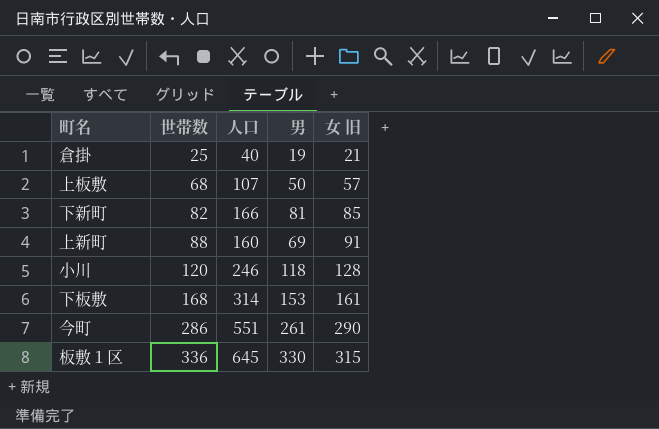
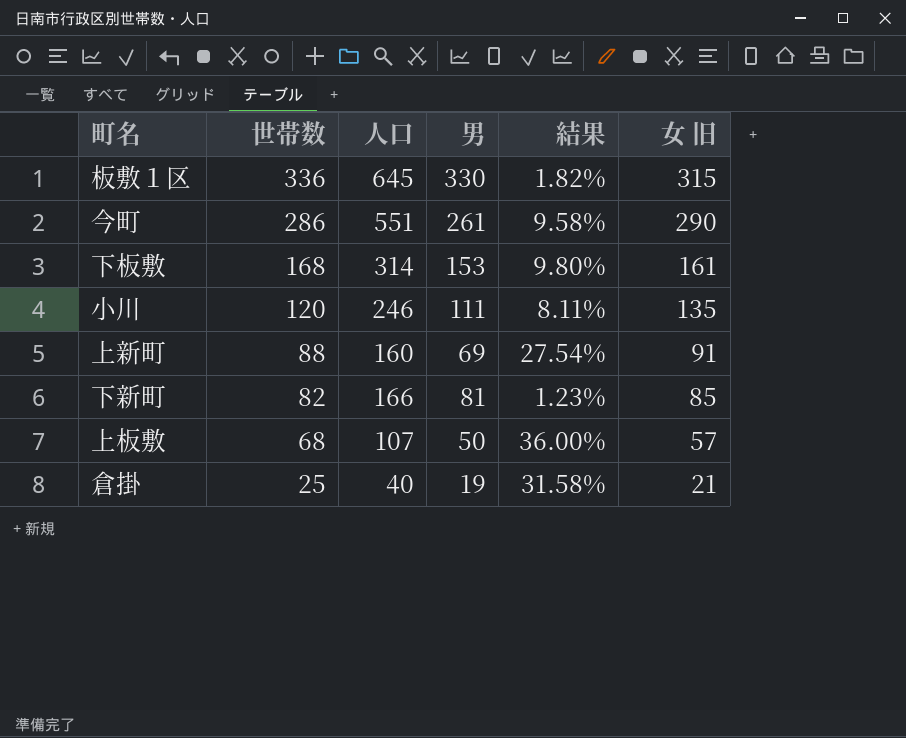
row order: 世帯数 ascending -> 世帯数 descending
column 結果 | formula: none -> ([世帯数] - [男]) / [男]
小川 | 男: 118 -> 111
小川 | 女 旧: 128 -> 135

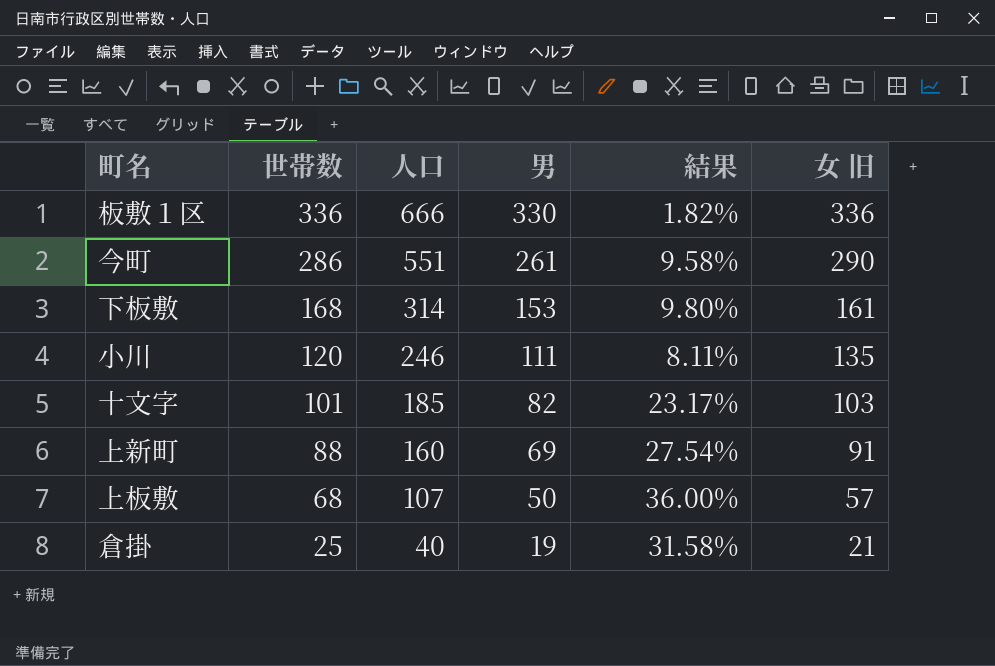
row 下新町: 82 | 166 | 81 | 1.23% | 85 -> none
板敷１区 | 人口: 645 -> 666
板敷１区 | 女 旧: 315 -> 336
row 十文字: none -> 101 | 185 | 82 | 23.17% | 103

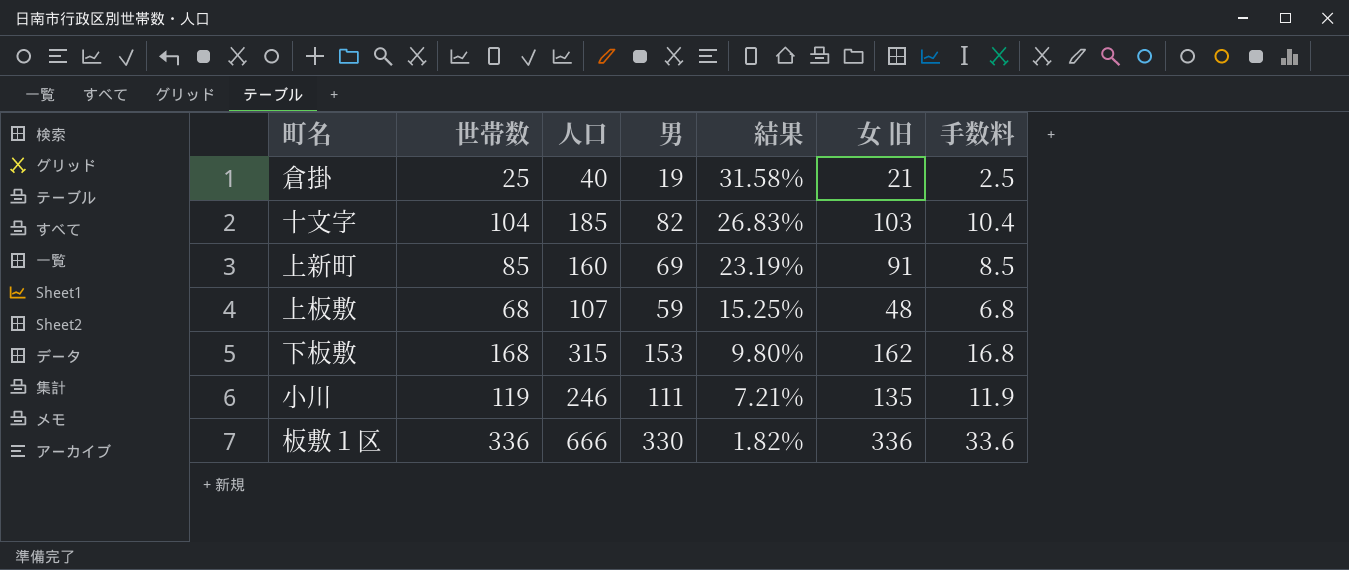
row order: 世帯数 descending -> 結果 descending
column 手数料 | formula: none -> [世帯数] * 0.1
row 今町: 286 | 551 | 261 | 9.58% | 290 -> none
十文字 | 世帯数: 101 -> 104
十文字 | 結果: 23.17% -> 26.83%
上新町 | 世帯数: 88 -> 85
上新町 | 結果: 27.54% -> 23.19%
上板敷 | 男: 50 -> 59
上板敷 | 結果: 36.00% -> 15.25%
上板敷 | 女 旧: 57 -> 48
下板敷 | 人口: 314 -> 315
下板敷 | 女 旧: 161 -> 162
小川 | 世帯数: 120 -> 119
小川 | 結果: 8.11% -> 7.21%

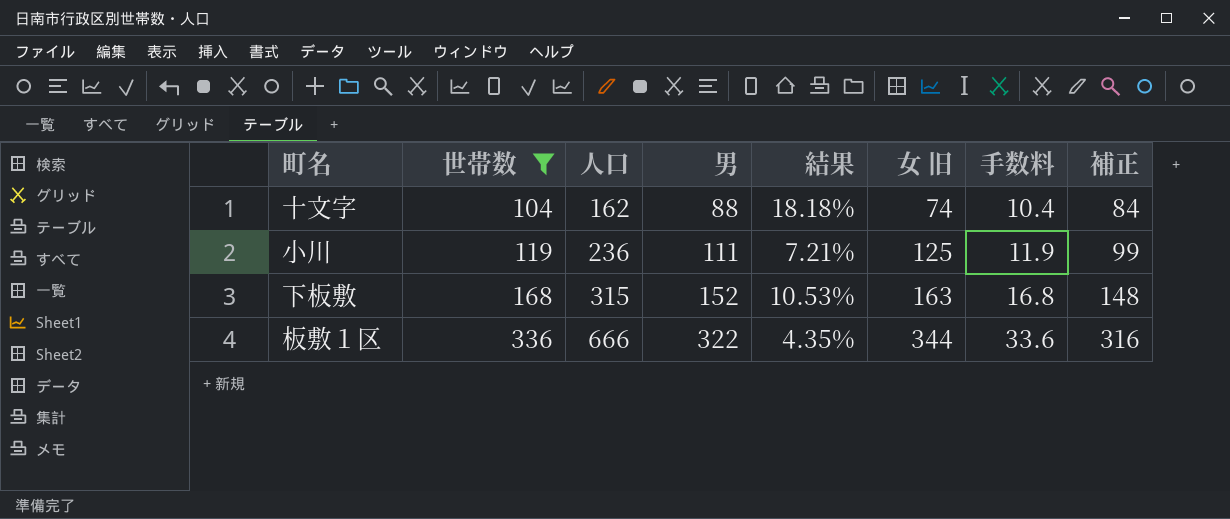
filter: none -> 世帯数 >= 104
row order: 結果 descending -> 世帯数 ascending
column 補正 | formula: none -> [世帯数] - 20
十文字 | 人口: 185 -> 162
十文字 | 男: 82 -> 88
十文字 | 結果: 26.83% -> 18.18%
十文字 | 女 旧: 103 -> 74
小川 | 人口: 246 -> 236
小川 | 女 旧: 135 -> 125
下板敷 | 男: 153 -> 152
下板敷 | 結果: 9.80% -> 10.53%
下板敷 | 女 旧: 162 -> 163
板敷１区 | 男: 330 -> 322
板敷１区 | 結果: 1.82% -> 4.35%
板敷１区 | 女 旧: 336 -> 344

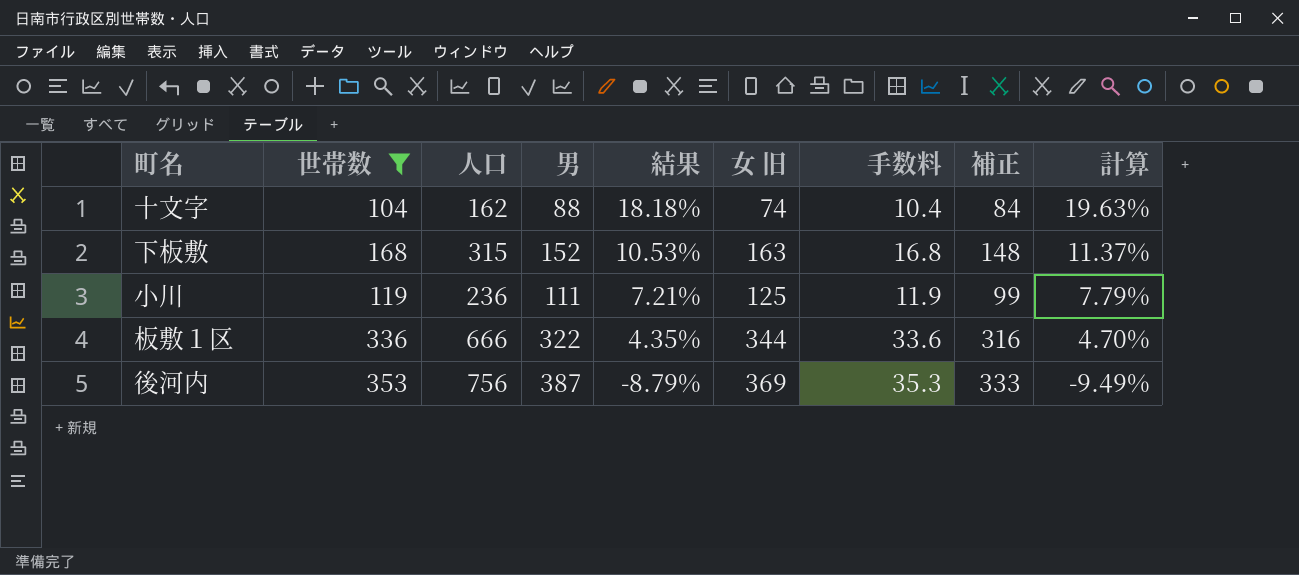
row order: 世帯数 ascending -> 結果 descending
column 計算 | formula: none -> [結果] * 1.08
row 後河内: none -> 353 | 756 | 387 | -8.79% | 369 | 35.3 | 333 | -9.49%

